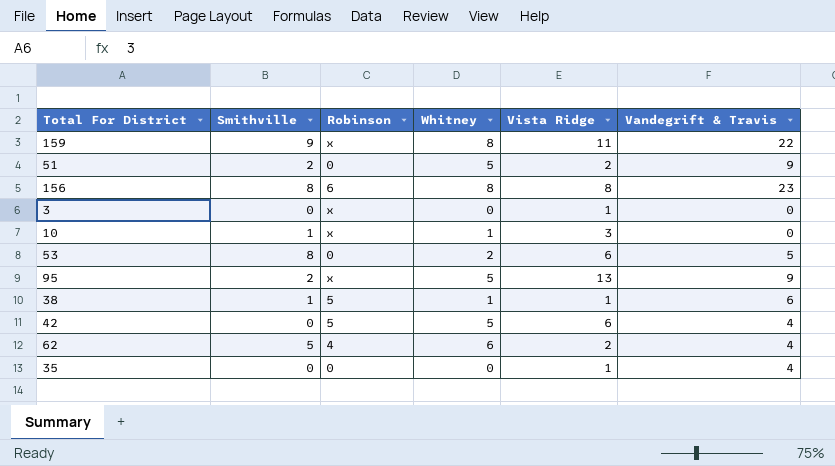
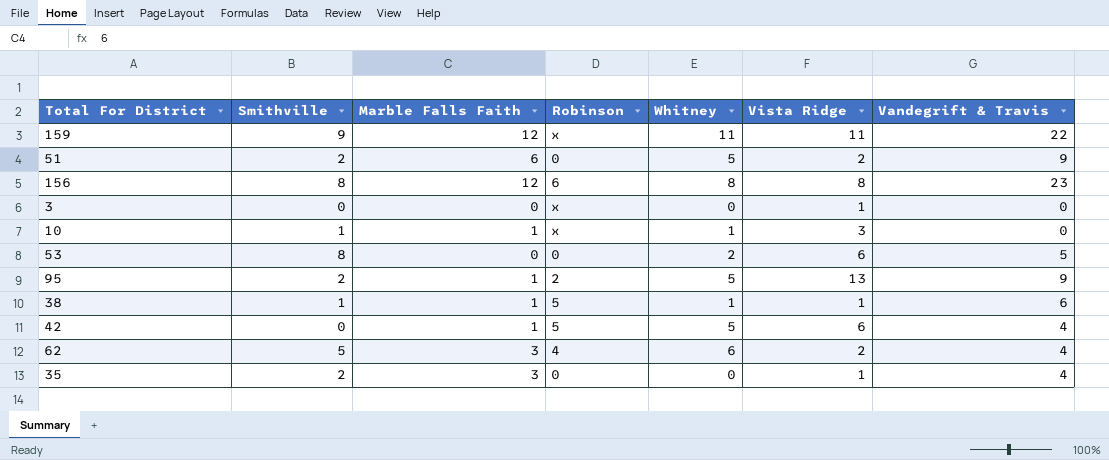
column Marble Falls Faith | position: none -> 3
159 | Whitney: 8 -> 11
95 | Robinson: x -> 2
35 | Smithville: 0 -> 2

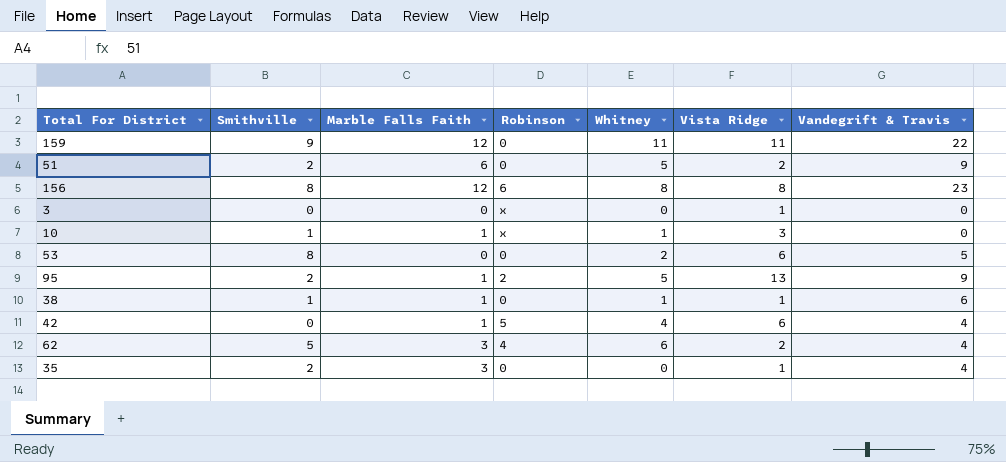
159 | Robinson: x -> 0
38 | Robinson: 5 -> 0
42 | Whitney: 5 -> 4

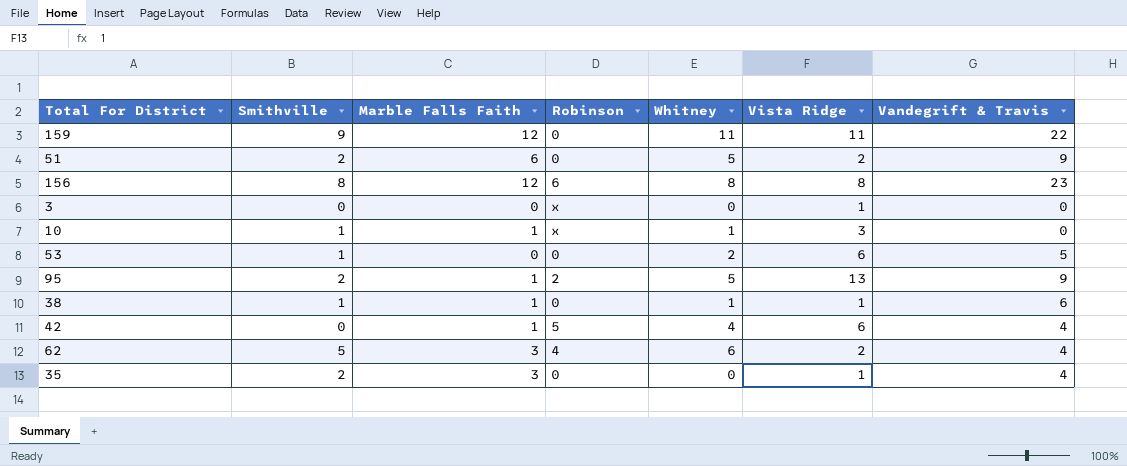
53 | Smithville: 8 -> 1

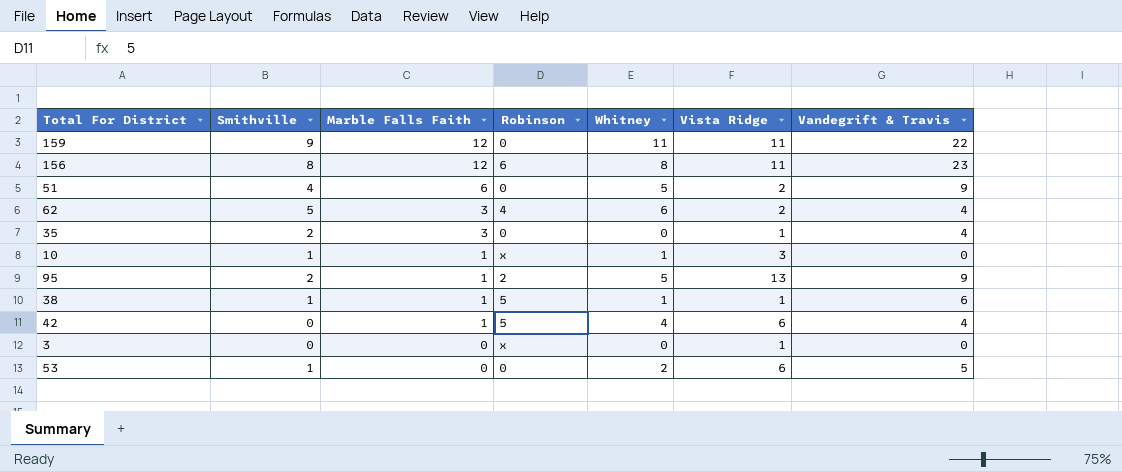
row order: none -> Marble Falls Faith descending
156 | Vista Ridge: 8 -> 11
51 | Smithville: 2 -> 4
38 | Robinson: 0 -> 5

